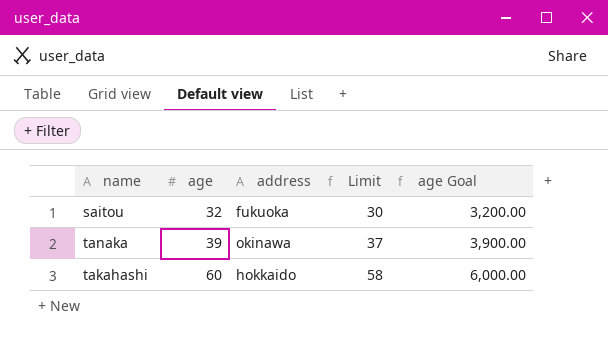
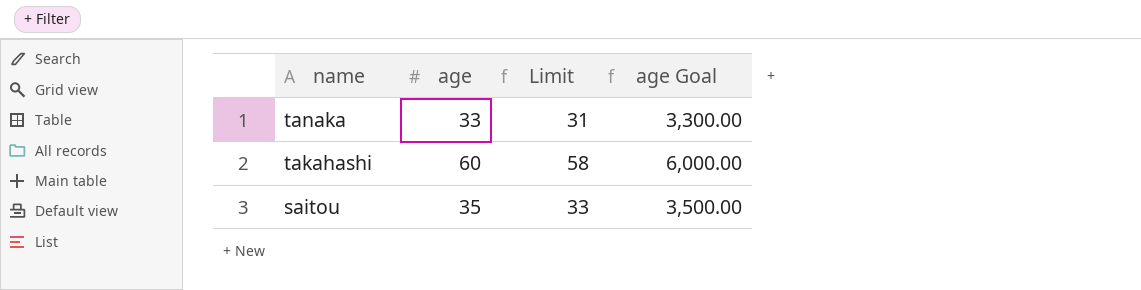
row order: age ascending -> name descending
column address | position: 3 -> none
tanaka | age: 39 -> 33
tanaka | Limit: 37 -> 31
tanaka | age Goal: 3,900.00 -> 3,300.00
saitou | age: 32 -> 35
saitou | Limit: 30 -> 33
saitou | age Goal: 3,200.00 -> 3,500.00

